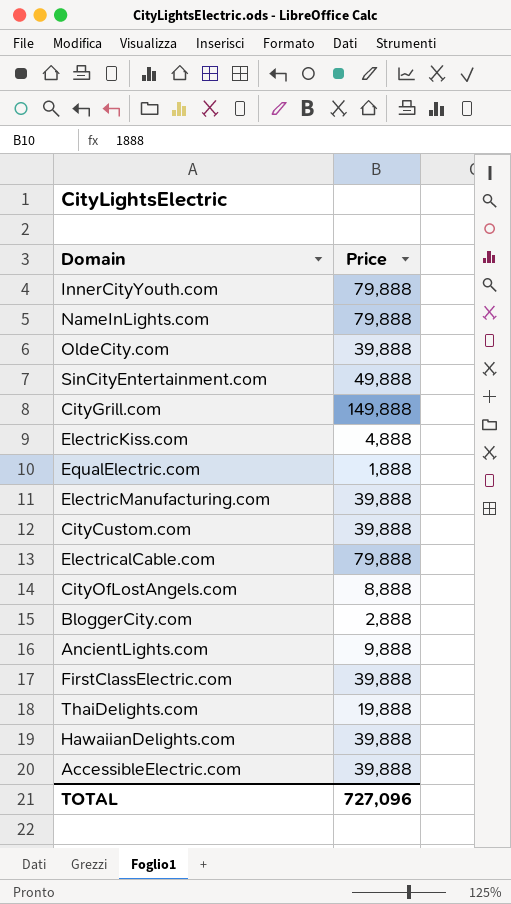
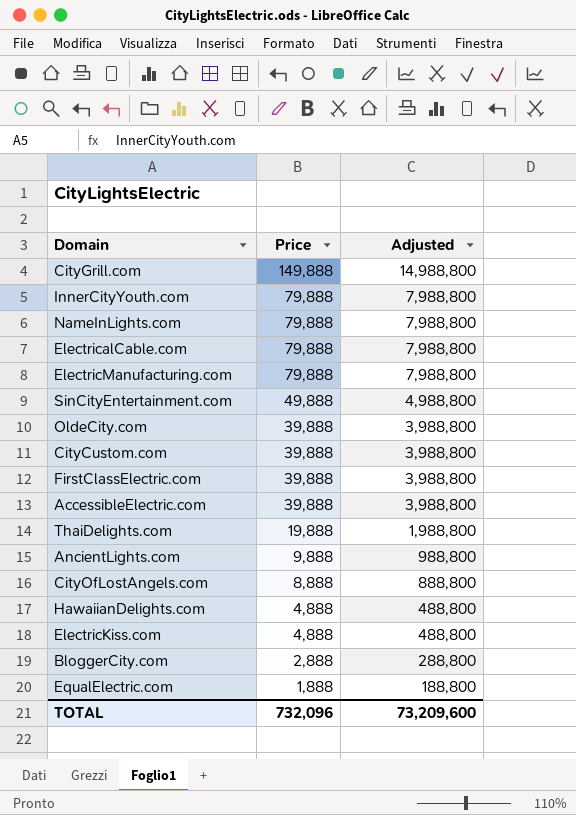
row order: none -> Price descending
column Adjusted | formula: none -> [Price] * 100
ElectricManufacturing.com | Price: 39,888 -> 79,888
HawaiianDelights.com | Price: 39,888 -> 4,888
TOTAL | Price: 727,096 -> 732,096

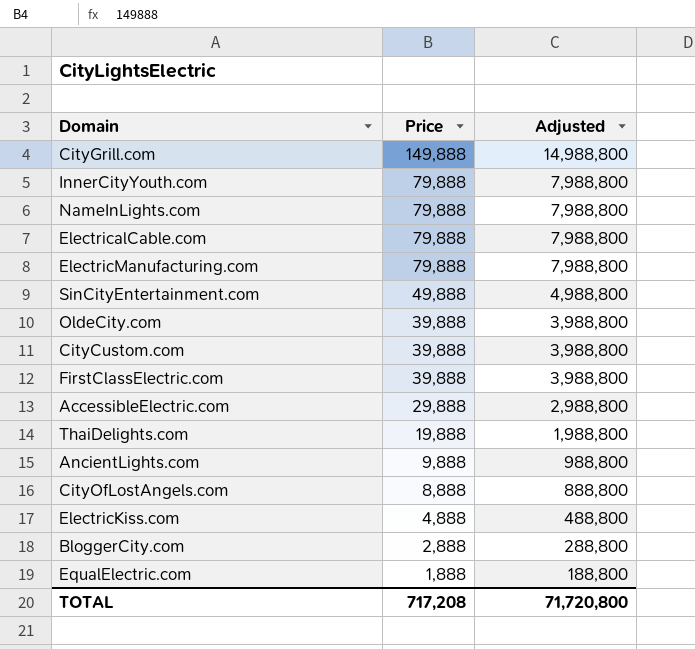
row HawaiianDelights.com: 4,888 | 488,800 -> none
AccessibleElectric.com | Price: 39,888 -> 29,888
AccessibleElectric.com | Adjusted: 3,988,800 -> 2,988,800
TOTAL | Price: 732,096 -> 717,208
TOTAL | Adjusted: 73,209,600 -> 71,720,800

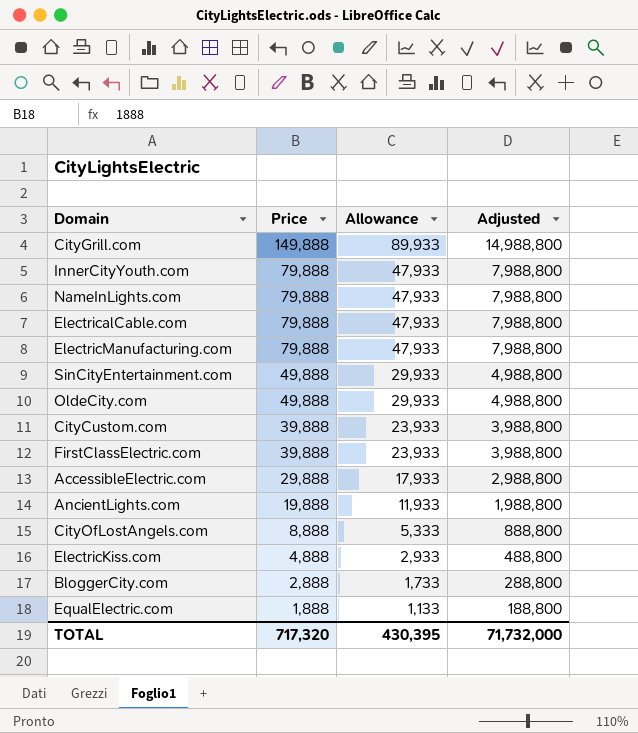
column Allowance | formula: none -> [Price] * 0.6
row ThaiDelights.com: 19,888 | 1,988,800 -> none
OldeCity.com | Price: 39,888 -> 49,888
OldeCity.com | Adjusted: 3,988,800 -> 4,988,800
AncientLights.com | Price: 9,888 -> 19,888
AncientLights.com | Adjusted: 988,800 -> 1,988,800
TOTAL | Price: 717,208 -> 717,320
TOTAL | Adjusted: 71,720,800 -> 71,732,000

